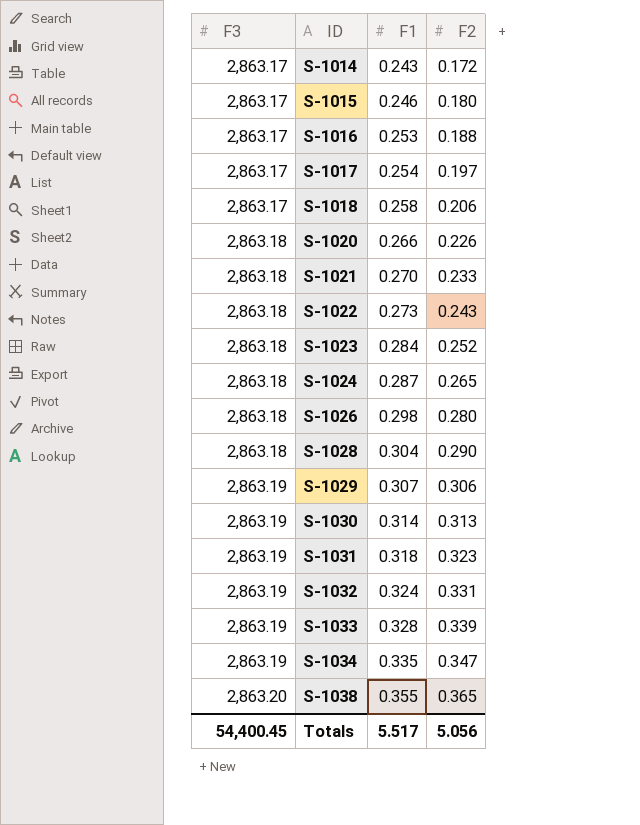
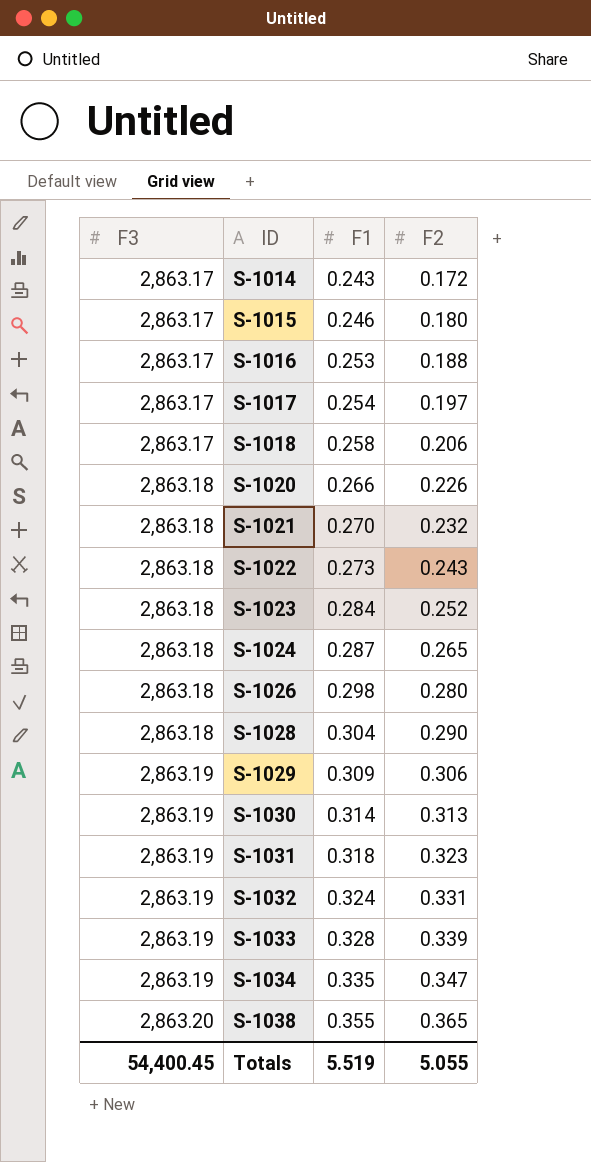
S-1021 | F2: 0.233 -> 0.232
S-1029 | F1: 0.307 -> 0.309
Totals | F1: 5.517 -> 5.519
Totals | F2: 5.056 -> 5.055

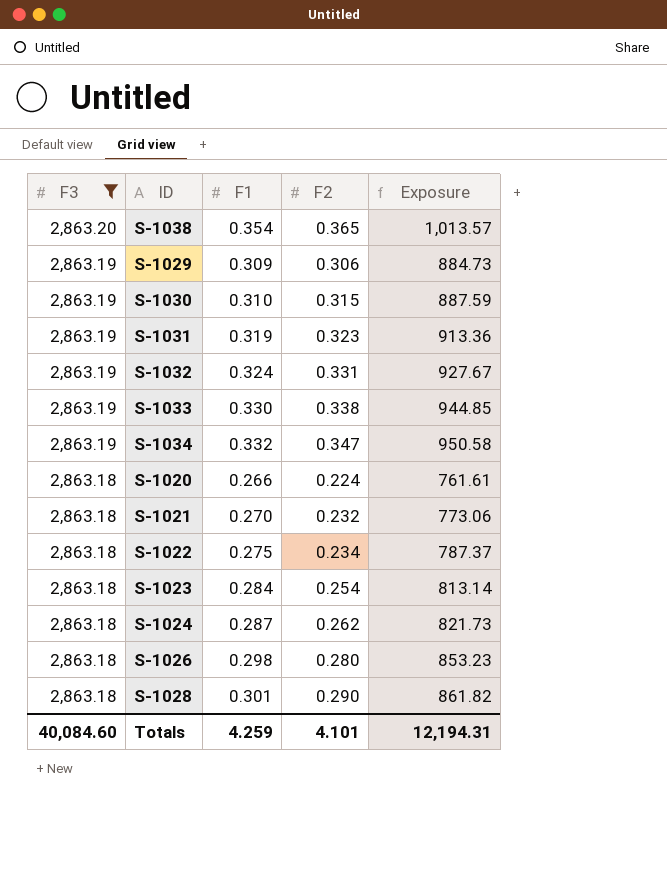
filter: none -> F3 != 2,863.17
row order: F3 ascending -> F3 descending
column Exposure | formula: none -> [F3] * [F1]
S-1038 | F1: 0.355 -> 0.354
S-1030 | F1: 0.314 -> 0.310
S-1030 | F2: 0.313 -> 0.315
S-1031 | F1: 0.318 -> 0.319
S-1033 | F1: 0.328 -> 0.330
S-1033 | F2: 0.339 -> 0.338
S-1034 | F1: 0.335 -> 0.332
S-1020 | F2: 0.226 -> 0.224
S-1022 | F1: 0.273 -> 0.275
S-1022 | F2: 0.243 -> 0.234
S-1023 | F2: 0.252 -> 0.254
S-1024 | F2: 0.265 -> 0.262
S-1028 | F1: 0.304 -> 0.301
Totals | F3: 54,400.45 -> 40,084.60
Totals | F1: 5.519 -> 4.259
Totals | F2: 5.055 -> 4.101

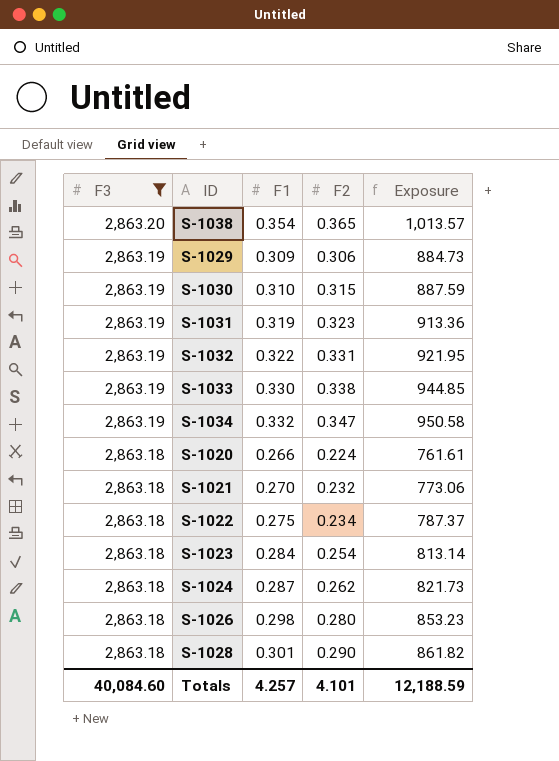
S-1032 | F1: 0.324 -> 0.322
S-1032 | Exposure: 927.67 -> 921.95
Totals | F1: 4.259 -> 4.257
Totals | Exposure: 12,194.31 -> 12,188.59

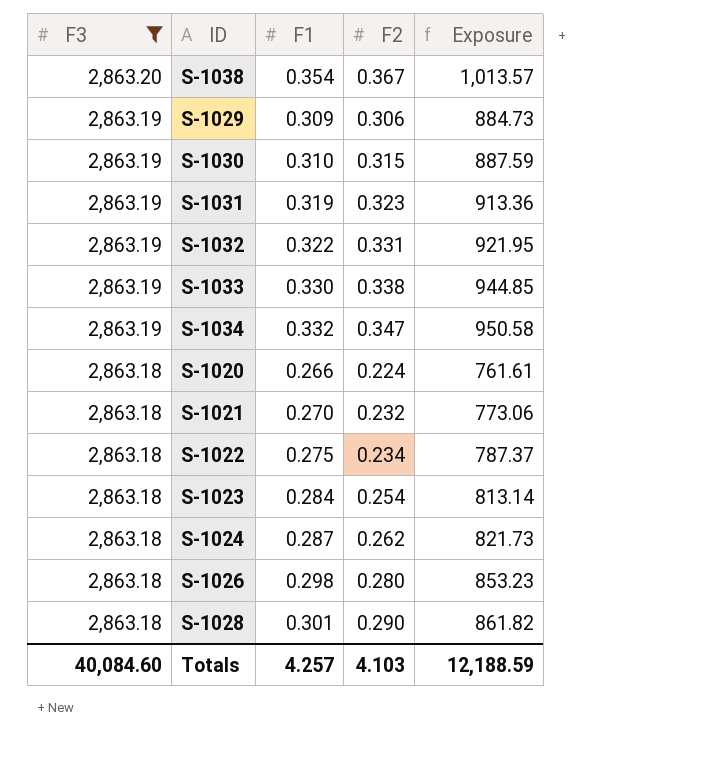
S-1038 | F2: 0.365 -> 0.367
Totals | F2: 4.101 -> 4.103

